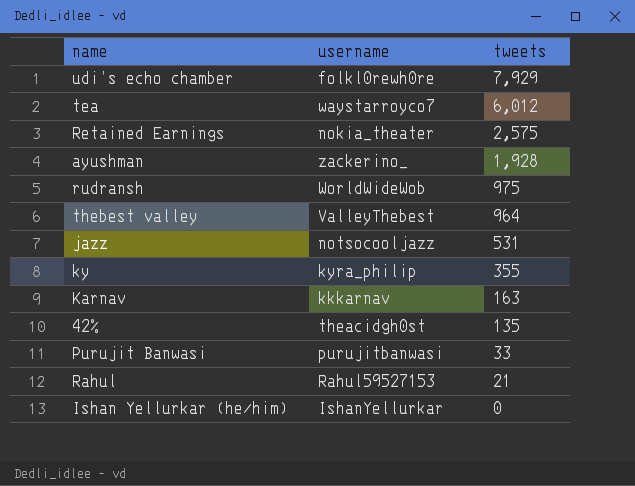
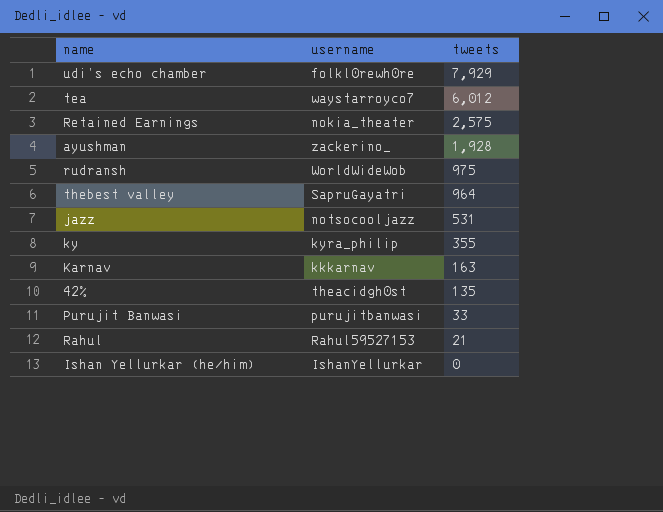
thebest valley | username: ValleyThebest -> SapruGayatri

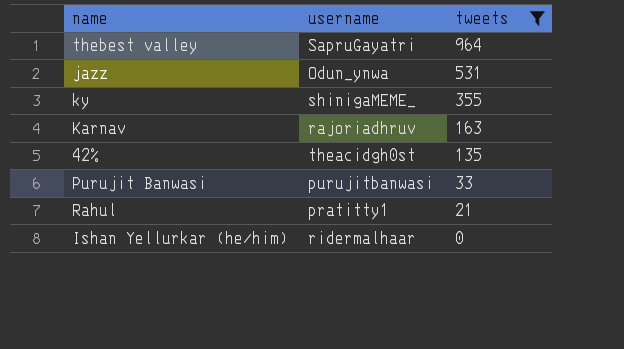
filter: none -> tweets <= 964
jazz | username: notsocooljazz -> Odun_ynwa
ky | username: kyra_philip -> shinigaMEME_
Karnav | username: kkkarnav -> rajoriadhruv
Rahul | username: Rahul59527153 -> pratitty1
Ishan Yellurkar (he/him) | username: IshanYellurkar -> ridermalhaar

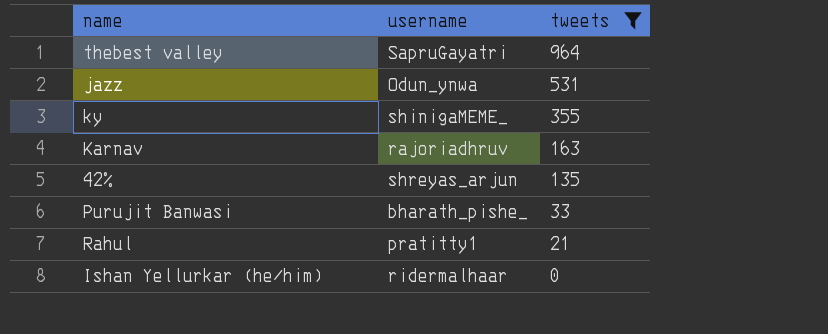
42% | username: theacidgh0st -> shreyas_arjun
Purujit Banwasi | username: purujitbanwasi -> bharath_pishe_

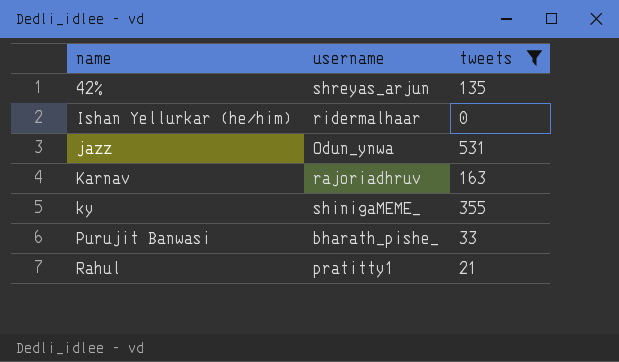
row order: tweets descending -> name ascending
row thebest valley: SapruGayatri | 964 -> none

